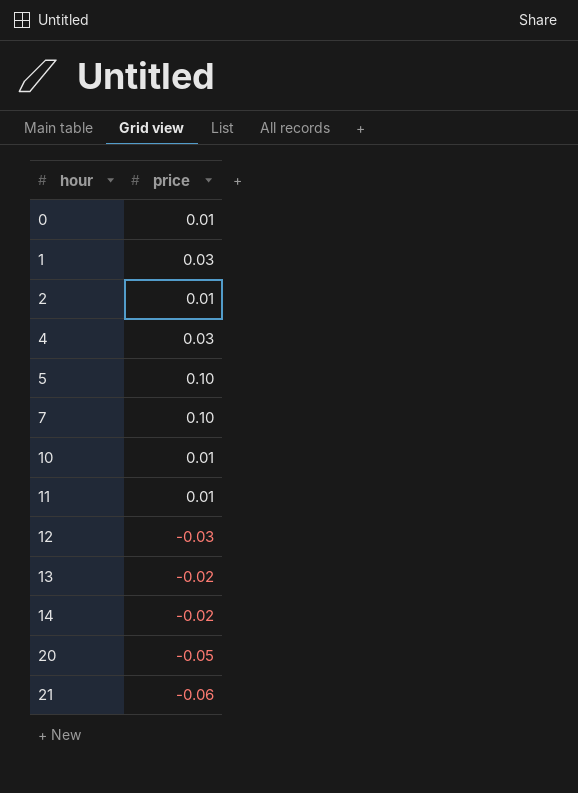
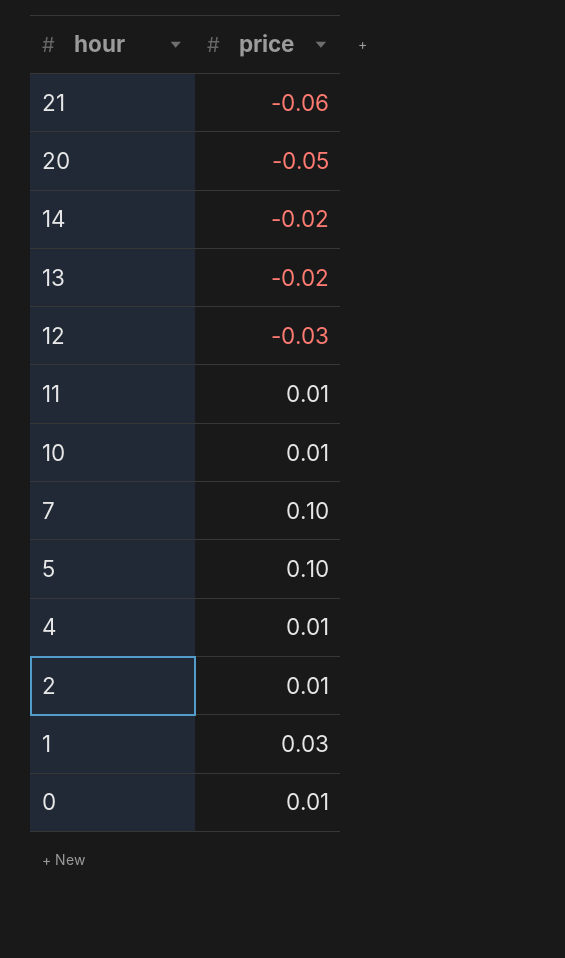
row order: hour ascending -> hour descending
4 | price: 0.03 -> 0.01

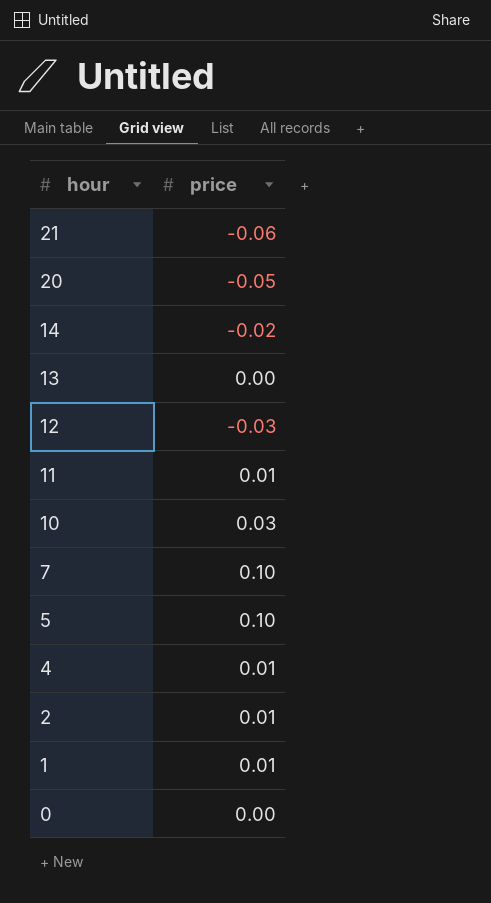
13 | price: -0.02 -> 0.00
10 | price: 0.01 -> 0.03
1 | price: 0.03 -> 0.01
0 | price: 0.01 -> 0.00

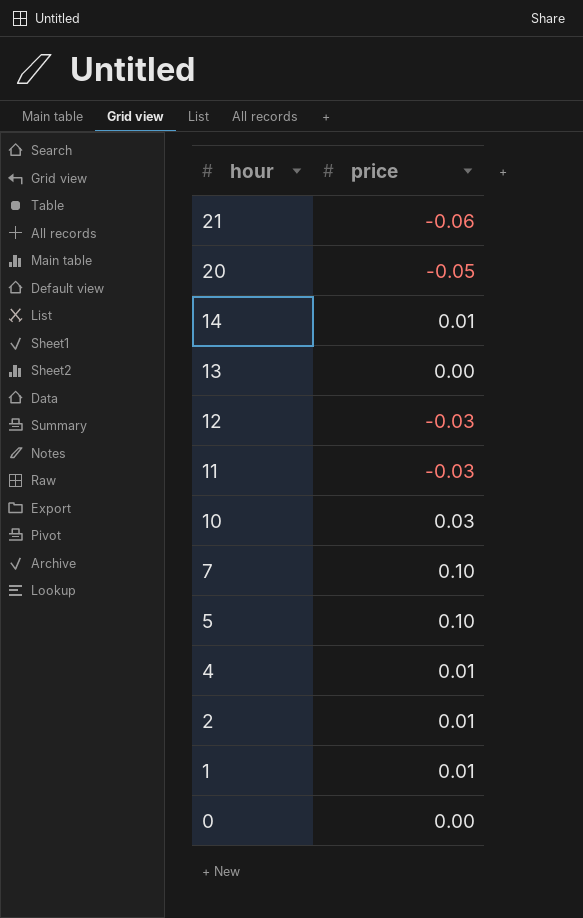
14 | price: -0.02 -> 0.01
11 | price: 0.01 -> -0.03

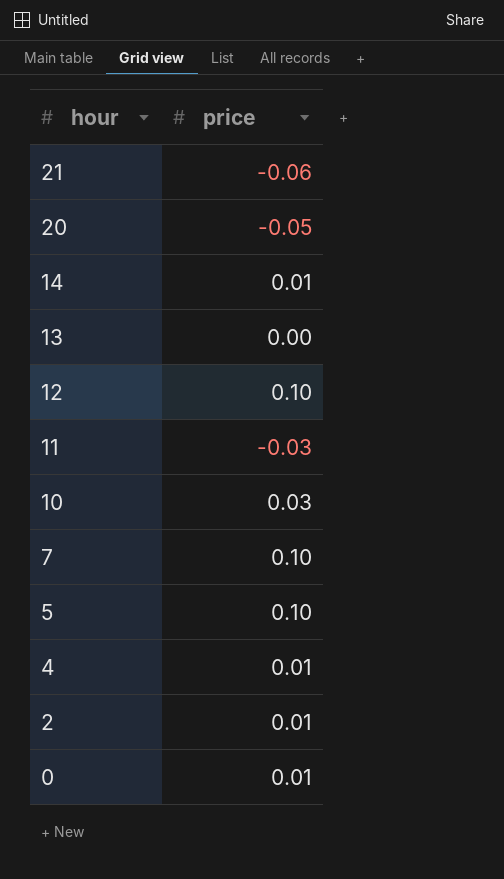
row 1: 0.01 -> none
12 | price: -0.03 -> 0.10
0 | price: 0.00 -> 0.01

